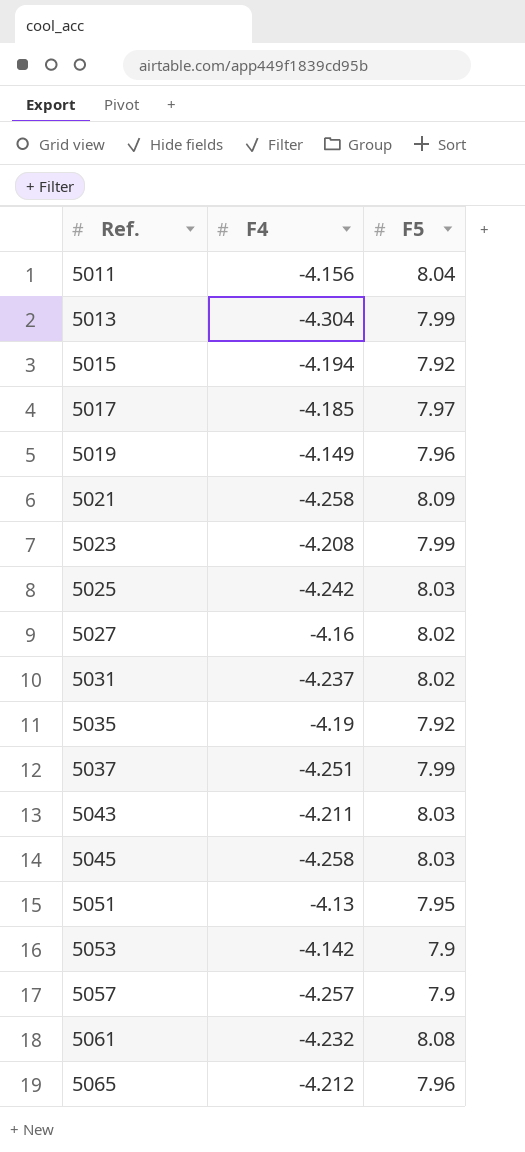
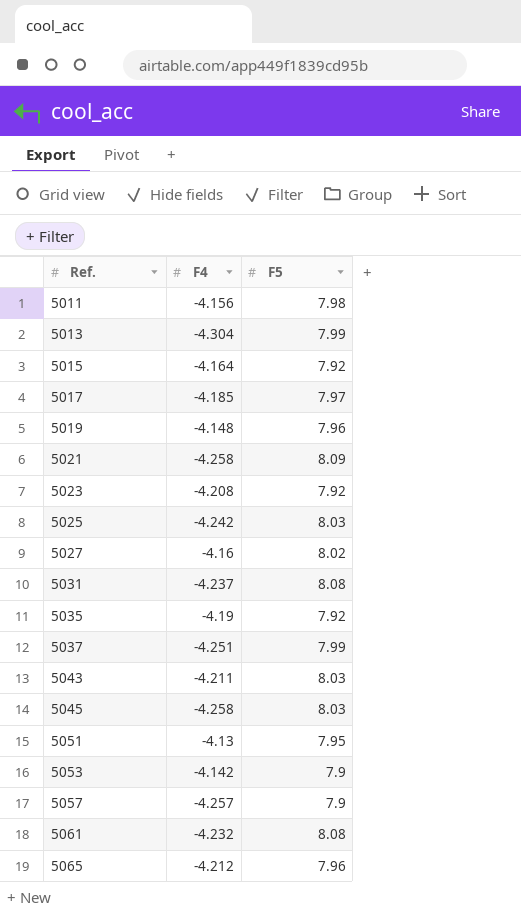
5011 | F5: 8.04 -> 7.98
5015 | F4: -4.194 -> -4.164
5019 | F4: -4.149 -> -4.148
5023 | F5: 7.99 -> 7.92
5031 | F5: 8.02 -> 8.08

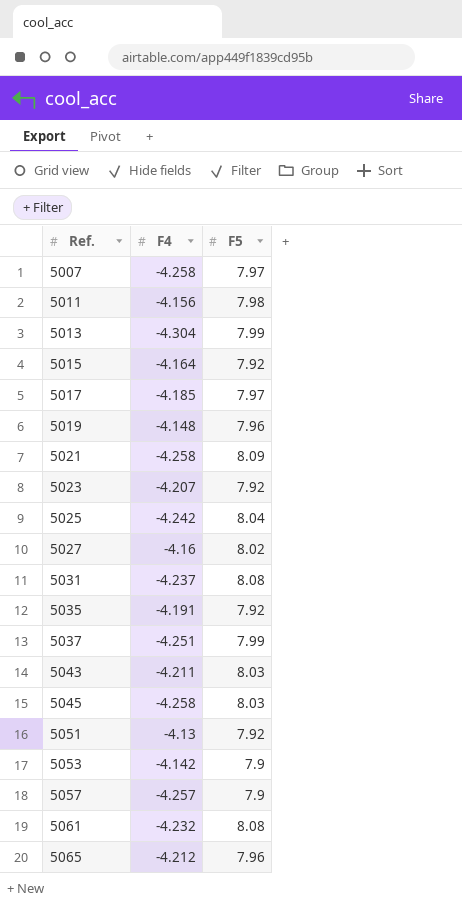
row 5007: none -> -4.258 | 7.97
5023 | F4: -4.208 -> -4.207
5025 | F5: 8.03 -> 8.04
5035 | F4: -4.19 -> -4.191
5051 | F5: 7.95 -> 7.92

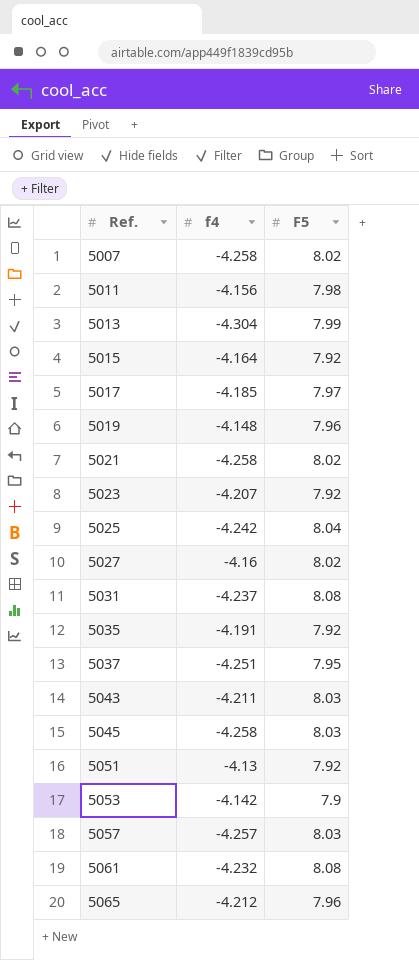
column name: F4 -> f4
5007 | F5: 7.97 -> 8.02
5021 | F5: 8.09 -> 8.02
5037 | F5: 7.99 -> 7.95
5057 | F5: 7.9 -> 8.03

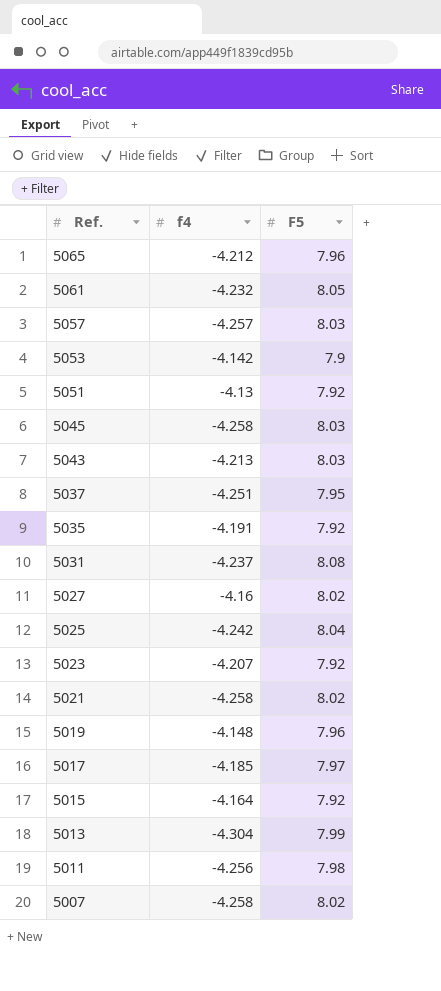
row order: Ref. ascending -> Ref. descending
5061 | F5: 8.08 -> 8.05
5043 | f4: -4.211 -> -4.213
5011 | f4: -4.156 -> -4.256

